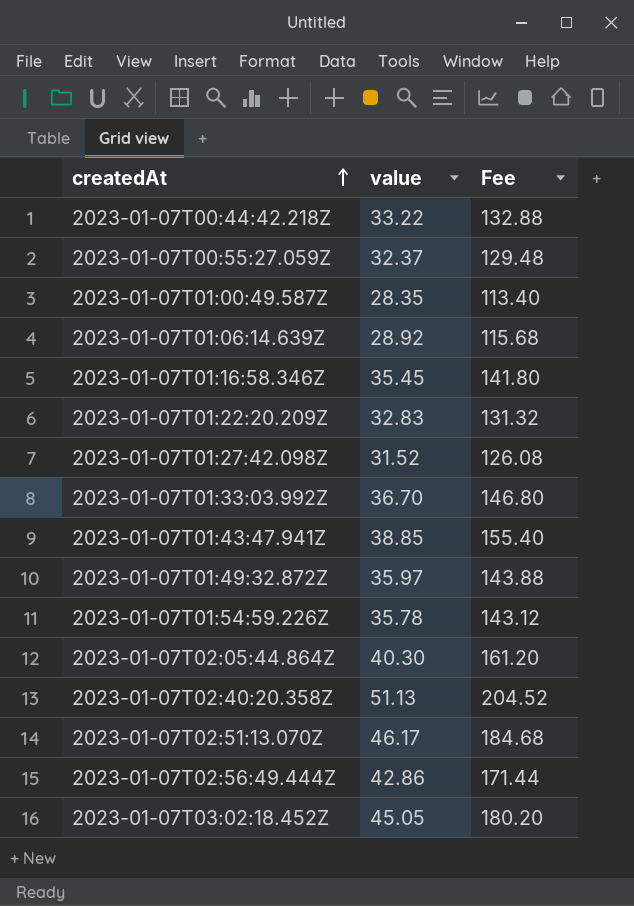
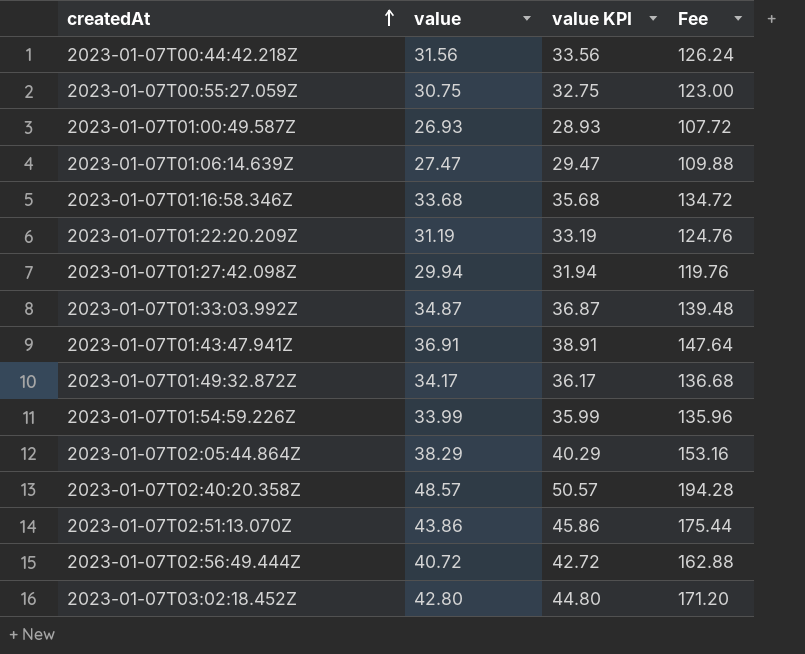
column value KPI | formula: none -> [value] + 2
2023-01-07T00:44:42.218Z | value: 33.22 -> 31.56
2023-01-07T00:44:42.218Z | Fee: 132.88 -> 126.24
2023-01-07T00:55:27.059Z | value: 32.37 -> 30.75
2023-01-07T00:55:27.059Z | Fee: 129.48 -> 123.00
2023-01-07T01:00:49.587Z | value: 28.35 -> 26.93
2023-01-07T01:00:49.587Z | Fee: 113.40 -> 107.72
2023-01-07T01:06:14.639Z | value: 28.92 -> 27.47
2023-01-07T01:06:14.639Z | Fee: 115.68 -> 109.88
2023-01-07T01:16:58.346Z | value: 35.45 -> 33.68
2023-01-07T01:16:58.346Z | Fee: 141.80 -> 134.72
2023-01-07T01:22:20.209Z | value: 32.83 -> 31.19
2023-01-07T01:22:20.209Z | Fee: 131.32 -> 124.76
2023-01-07T01:27:42.098Z | value: 31.52 -> 29.94
2023-01-07T01:27:42.098Z | Fee: 126.08 -> 119.76
2023-01-07T01:33:03.992Z | value: 36.70 -> 34.87
2023-01-07T01:33:03.992Z | Fee: 146.80 -> 139.48
2023-01-07T01:43:47.941Z | value: 38.85 -> 36.91
2023-01-07T01:43:47.941Z | Fee: 155.40 -> 147.64
2023-01-07T01:49:32.872Z | value: 35.97 -> 34.17
2023-01-07T01:49:32.872Z | Fee: 143.88 -> 136.68
2023-01-07T01:54:59.226Z | value: 35.78 -> 33.99
2023-01-07T01:54:59.226Z | Fee: 143.12 -> 135.96
2023-01-07T02:05:44.864Z | value: 40.30 -> 38.29
2023-01-07T02:05:44.864Z | Fee: 161.20 -> 153.16
2023-01-07T02:40:20.358Z | value: 51.13 -> 48.57
2023-01-07T02:40:20.358Z | Fee: 204.52 -> 194.28
2023-01-07T02:51:13.070Z | value: 46.17 -> 43.86
2023-01-07T02:51:13.070Z | Fee: 184.68 -> 175.44
2023-01-07T02:56:49.444Z | value: 42.86 -> 40.72
2023-01-07T02:56:49.444Z | Fee: 171.44 -> 162.88
2023-01-07T03:02:18.452Z | value: 45.05 -> 42.80
2023-01-07T03:02:18.452Z | Fee: 180.20 -> 171.20

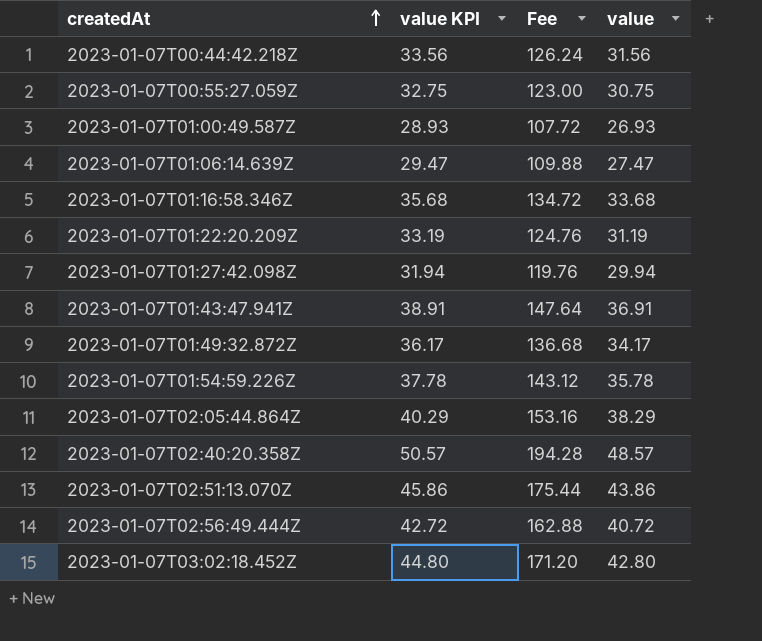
column value | position: 2 -> 4
row 2023-01-07T01:33:03.992Z: 34.87 | 36.87 | 139.48 -> none
2023-01-07T01:54:59.226Z | value KPI: 35.99 -> 37.78
2023-01-07T01:54:59.226Z | Fee: 135.96 -> 143.12
2023-01-07T01:54:59.226Z | value: 33.99 -> 35.78

